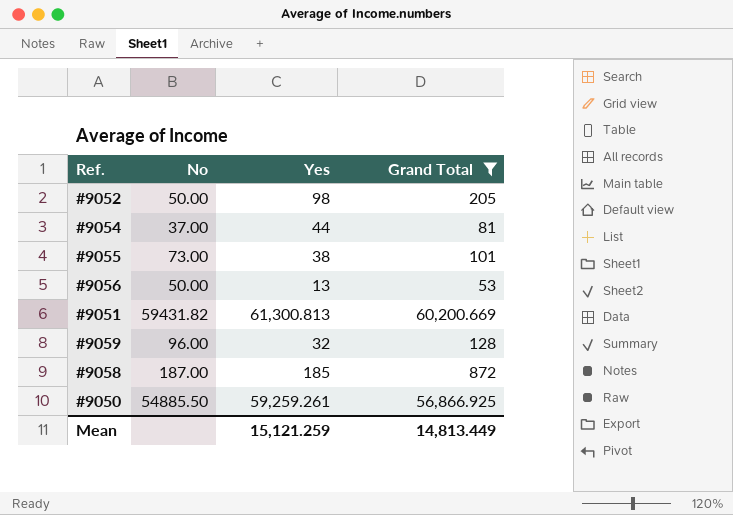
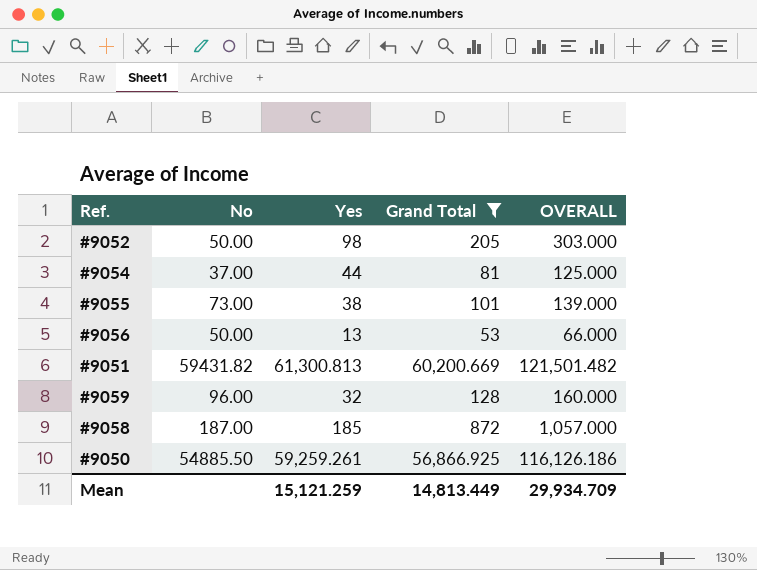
column OVERALL | formula: none -> [Yes] + [Grand Total]

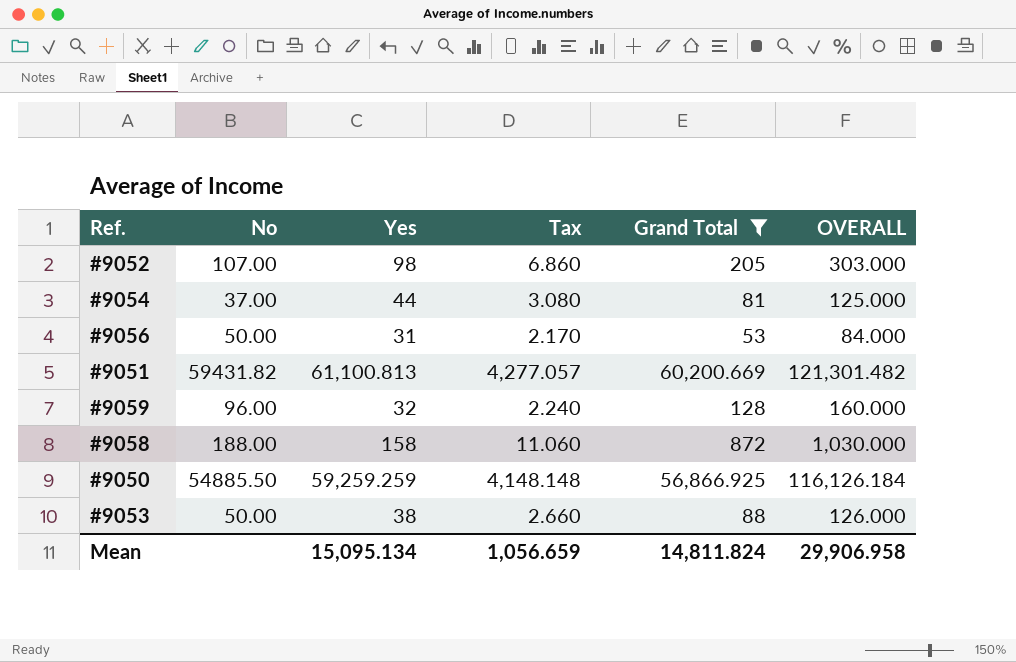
column Tax | formula: none -> [Yes] * 0.07
row #9055: 73.00 | 38 | 101 | 139.000 -> none
#9052 | No: 50.00 -> 107.00
#9056 | Yes: 13 -> 31
#9056 | OVERALL: 66.000 -> 84.000
#9051 | Yes: 61,300.813 -> 61,100.813
#9051 | OVERALL: 121,501.482 -> 121,301.482
#9058 | No: 187.00 -> 188.00
#9058 | Yes: 185 -> 158
#9058 | OVERALL: 1,057.000 -> 1,030.000
#9050 | Yes: 59,259.261 -> 59,259.259
#9050 | OVERALL: 116,126.186 -> 116,126.184
row #9053: none -> 50.00 | 38 | 2.660 | 88 | 126.000
Mean | Yes: 15,121.259 -> 15,095.134
Mean | Grand Total: 14,813.449 -> 14,811.824
Mean | OVERALL: 29,934.709 -> 29,906.958

